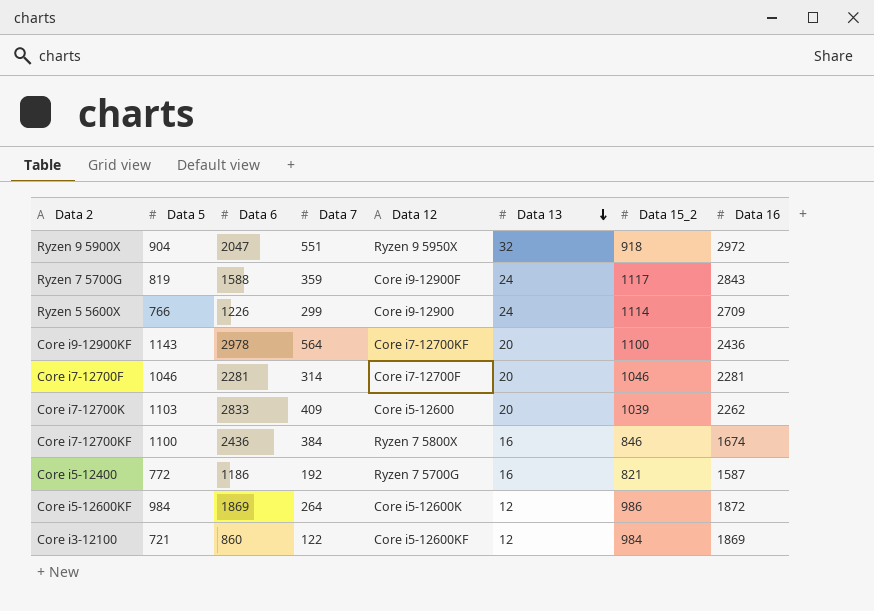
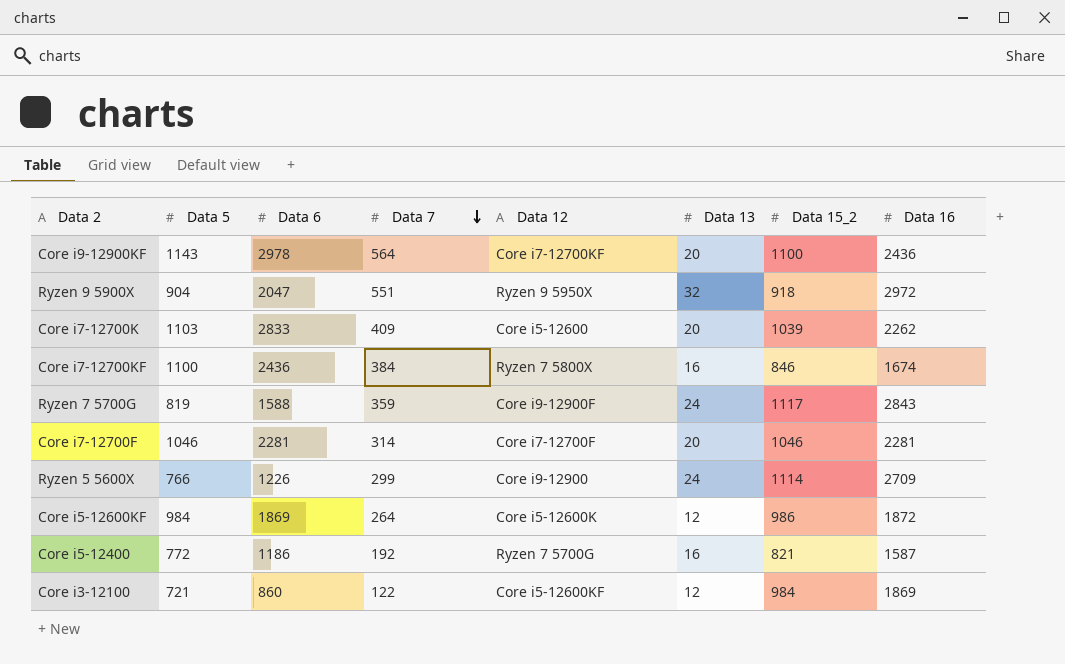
row order: Data 13 descending -> Data 7 descending

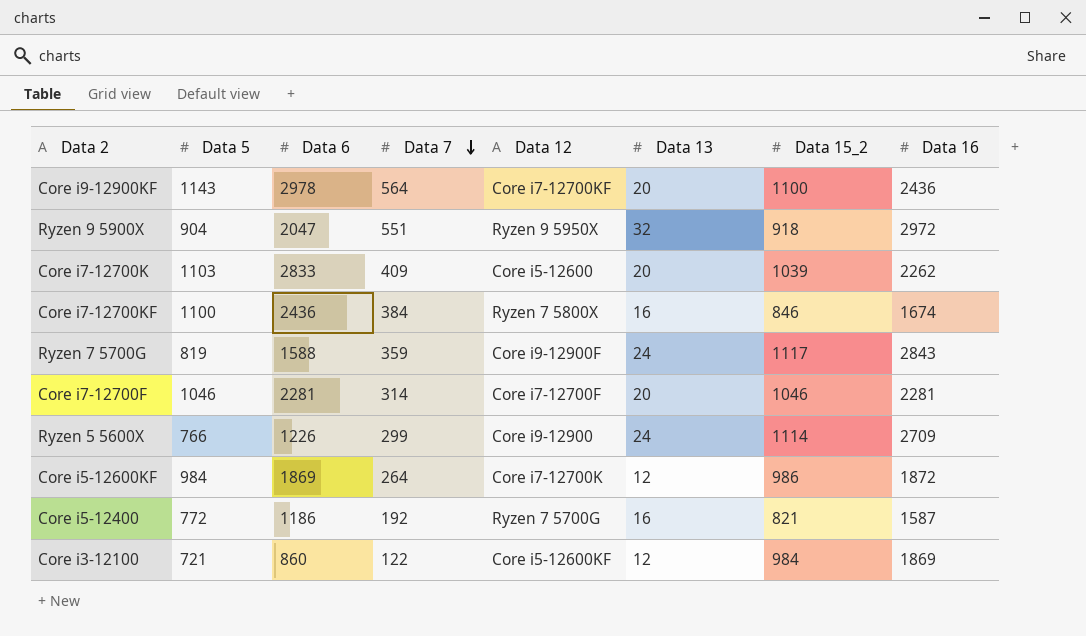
Core i5-12600KF | Data 12: Core i5-12600K -> Core i7-12700K

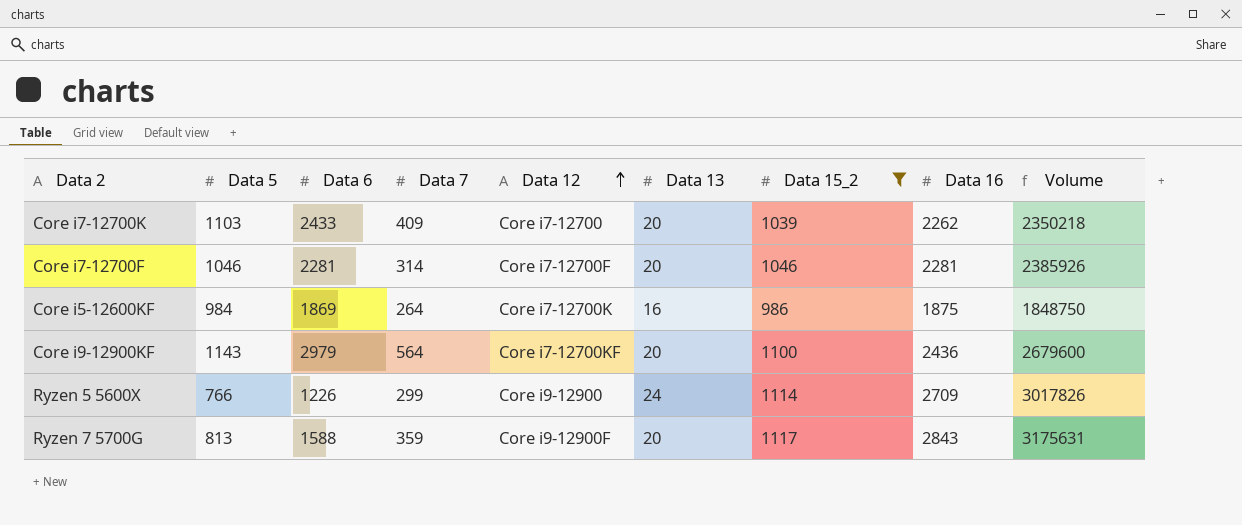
filter: none -> Data 15_2 >= 986
row order: Data 7 descending -> Data 12 ascending
column Volume | formula: none -> [Data 15_2] * [Data 16]
Core i7-12700K | Data 6: 2833 -> 2433
Core i7-12700K | Data 12: Core i5-12600 -> Core i7-12700
Core i5-12600KF | Data 13: 12 -> 16
Core i5-12600KF | Data 16: 1872 -> 1875
Core i9-12900KF | Data 6: 2978 -> 2979
Ryzen 7 5700G | Data 5: 819 -> 813
Ryzen 7 5700G | Data 13: 24 -> 20

